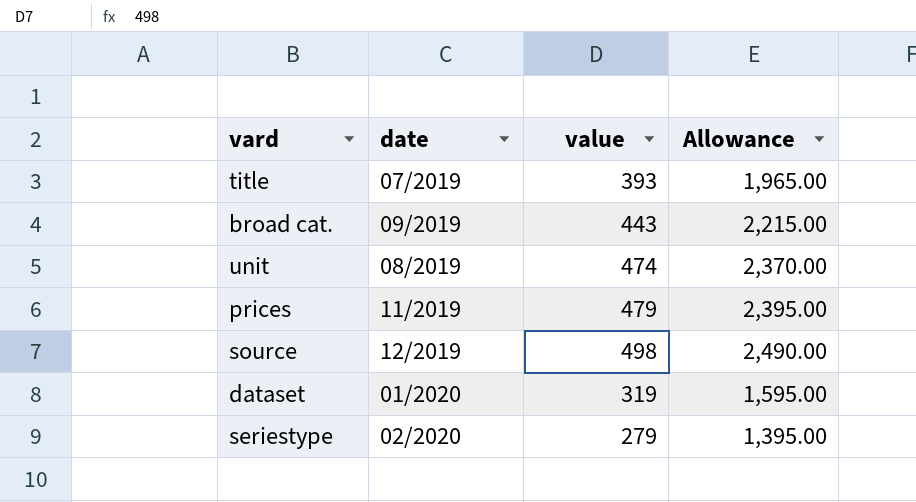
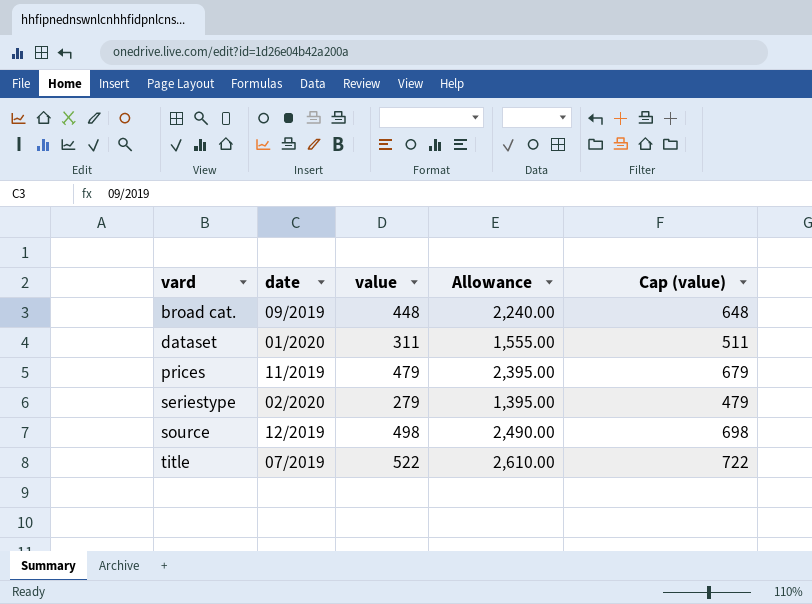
row order: none -> vard ascending
column Cap (value) | formula: none -> [value] + 200
row unit: 08/2019 | 474 | 2,370.00 -> none
broad cat. | value: 443 -> 448
broad cat. | Allowance: 2,215.00 -> 2,240.00
dataset | value: 319 -> 311
dataset | Allowance: 1,595.00 -> 1,555.00
title | value: 393 -> 522
title | Allowance: 1,965.00 -> 2,610.00

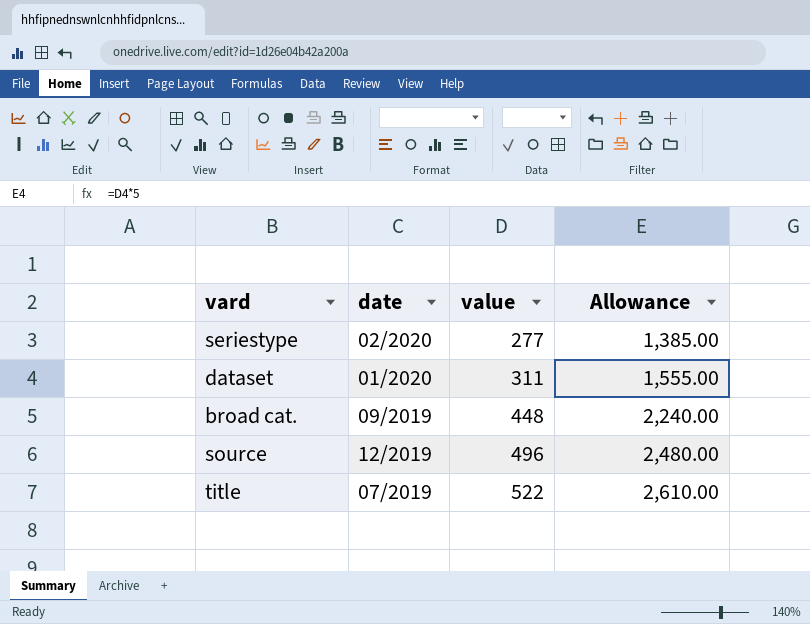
row order: vard ascending -> value ascending
column Cap (value) | formula: [value] + 200 -> none
row prices: 11/2019 | 479 | 2,395.00 | 679 -> none
seriestype | value: 279 -> 277
seriestype | Allowance: 1,395.00 -> 1,385.00
source | value: 498 -> 496
source | Allowance: 2,490.00 -> 2,480.00

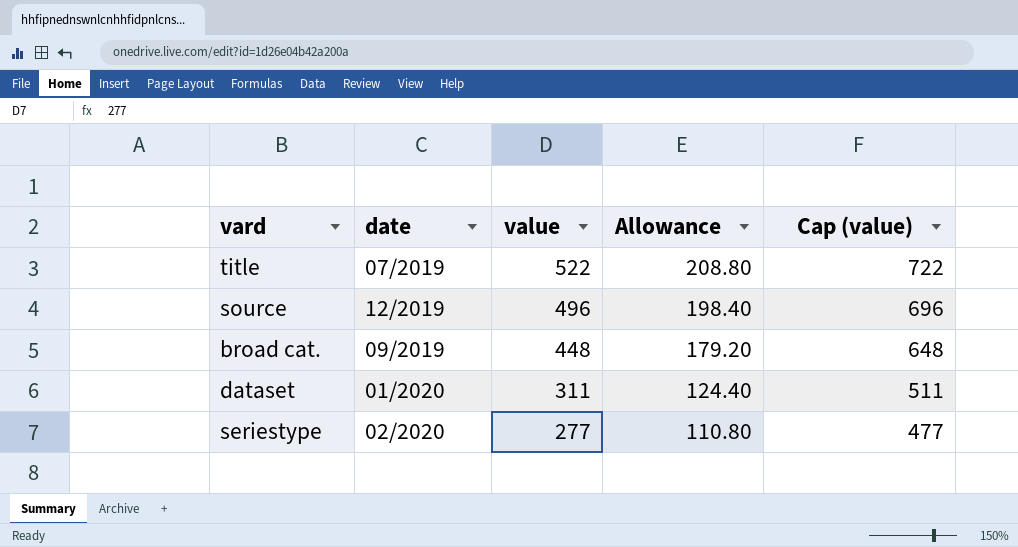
row order: value ascending -> value descending
column Allowance | formula: [value] * 5 -> [value] * 0.4
column Cap (value) | formula: none -> [value] + 200

